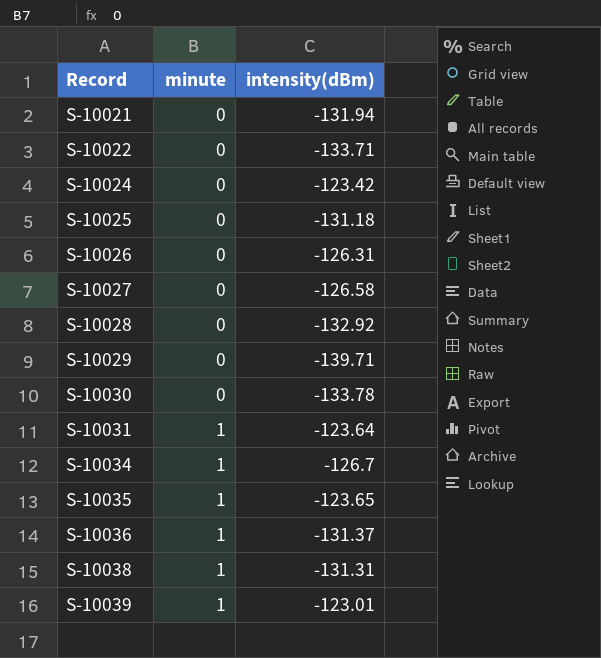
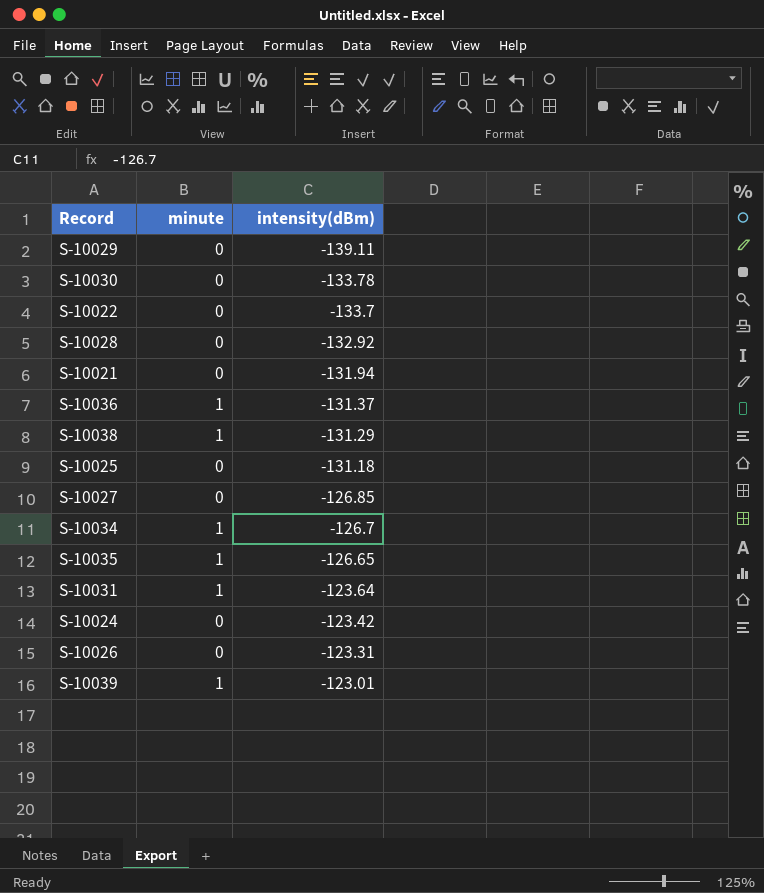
row order: Record ascending -> intensity(dBm) ascending
S-10029 | intensity(dBm): -139.71 -> -139.11
S-10022 | intensity(dBm): -133.71 -> -133.7
S-10038 | intensity(dBm): -131.31 -> -131.29
S-10027 | intensity(dBm): -126.58 -> -126.85
S-10035 | intensity(dBm): -123.65 -> -126.65
S-10026 | intensity(dBm): -126.31 -> -123.31

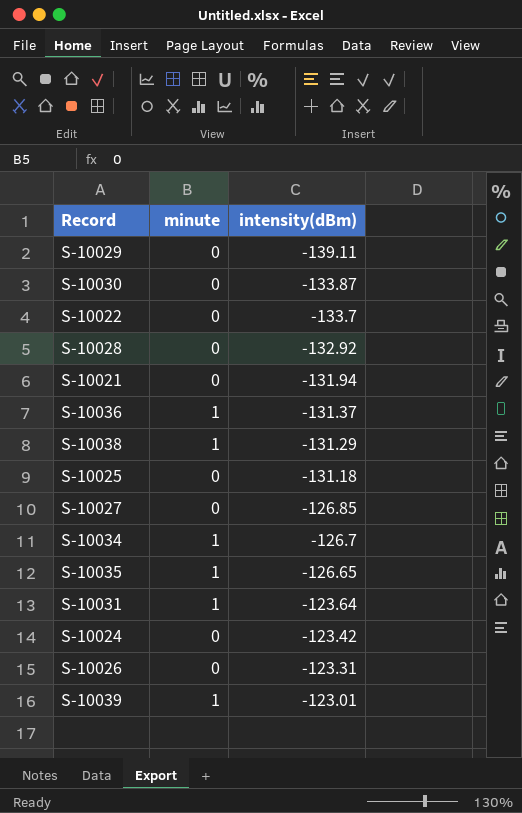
S-10030 | intensity(dBm): -133.78 -> -133.87

